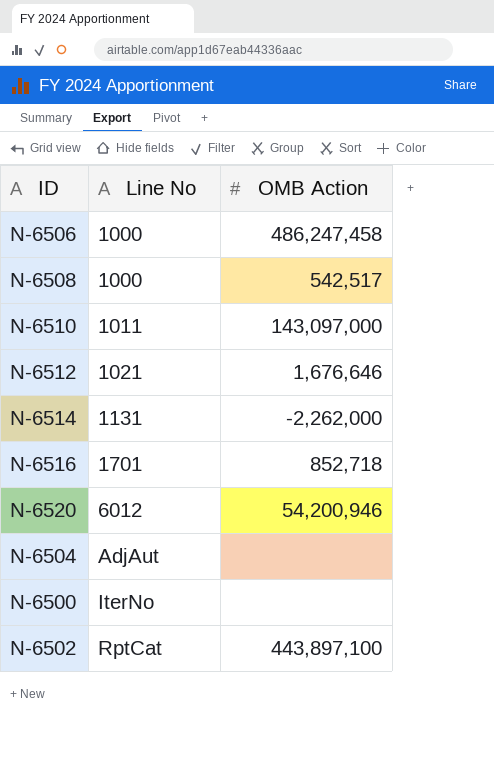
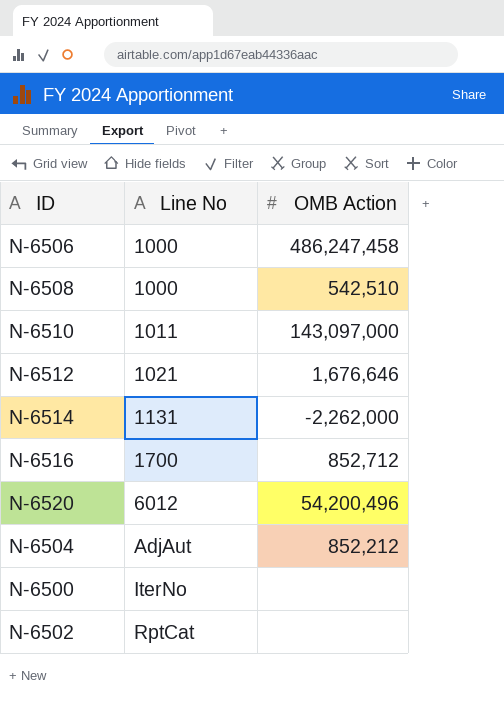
N-6508 | OMB Action: 542,517 -> 542,510
N-6516 | Line No: 1701 -> 1700
N-6516 | OMB Action: 852,718 -> 852,712
N-6520 | OMB Action: 54,200,946 -> 54,200,496
N-6504 | OMB Action: none -> 852,212
N-6502 | OMB Action: 443,897,100 -> none

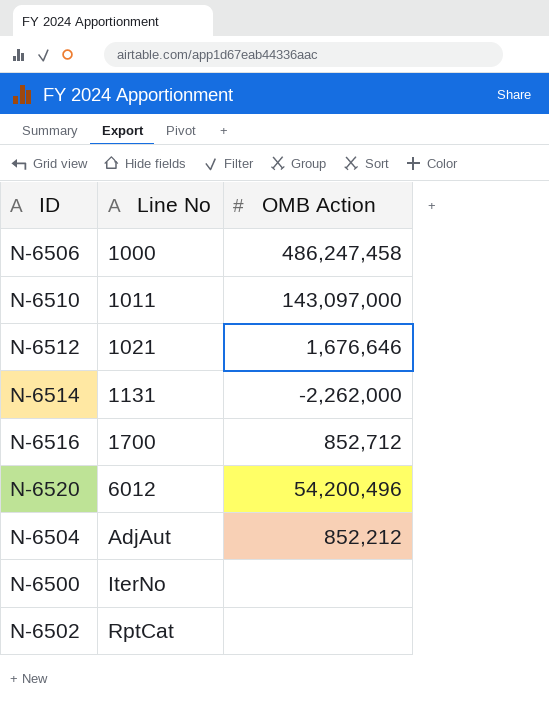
row N-6508: 1000 | 542,510 -> none

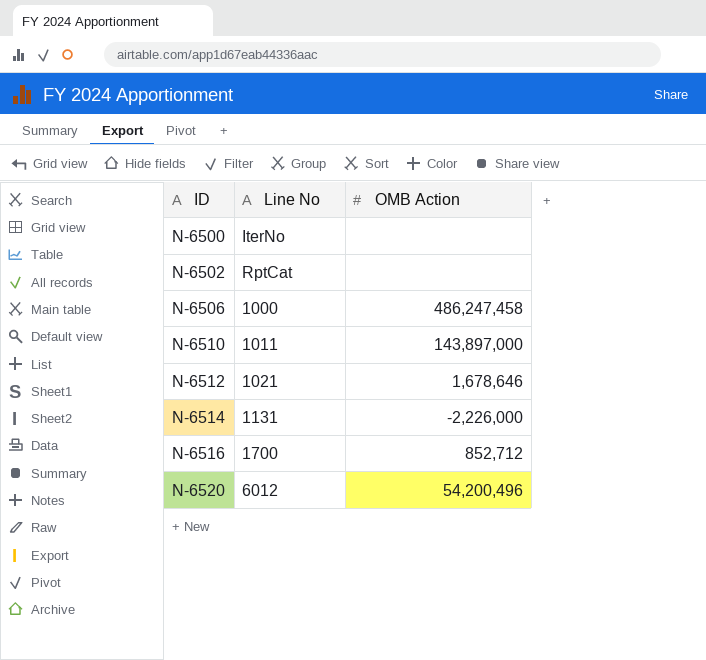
row order: Line No ascending -> ID ascending
row N-6504: AdjAut | 852,212 -> none
N-6510 | OMB Action: 143,097,000 -> 143,897,000
N-6512 | OMB Action: 1,676,646 -> 1,678,646
N-6514 | OMB Action: -2,262,000 -> -2,226,000

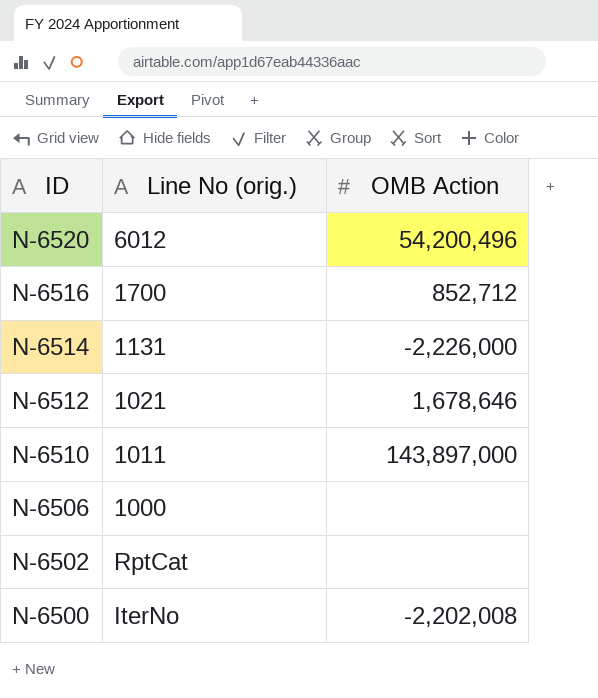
row order: ID ascending -> ID descending
column name: Line No -> Line No (orig.)
N-6506 | OMB Action: 486,247,458 -> none
N-6500 | OMB Action: none -> -2,202,008

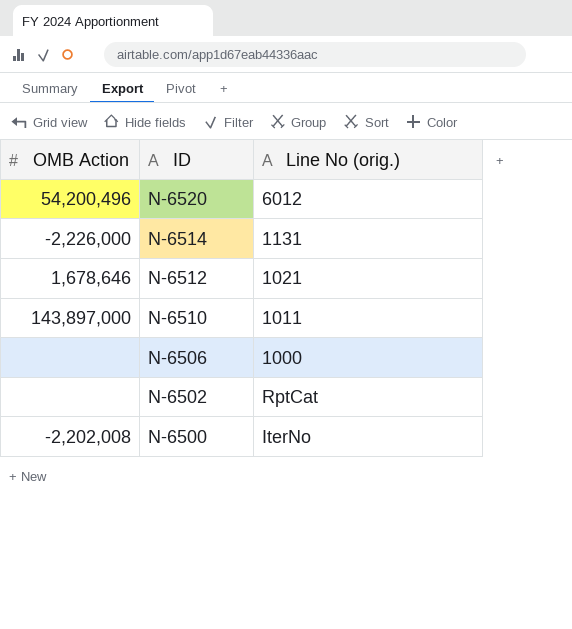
column OMB Action | position: 3 -> 1
row N-6516: 1700 | 852,712 -> none

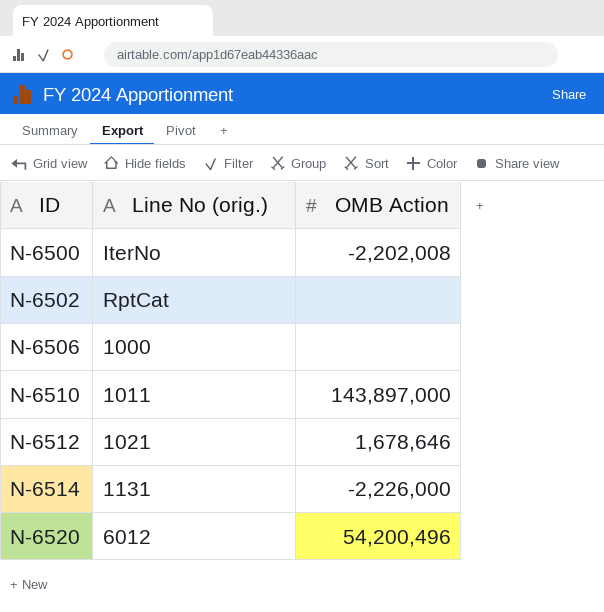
row order: ID descending -> ID ascending
column OMB Action | position: 1 -> 3

